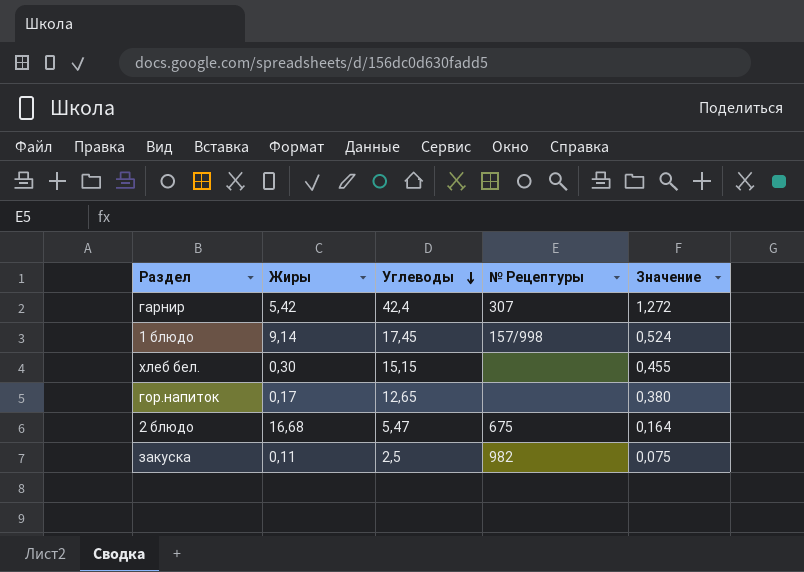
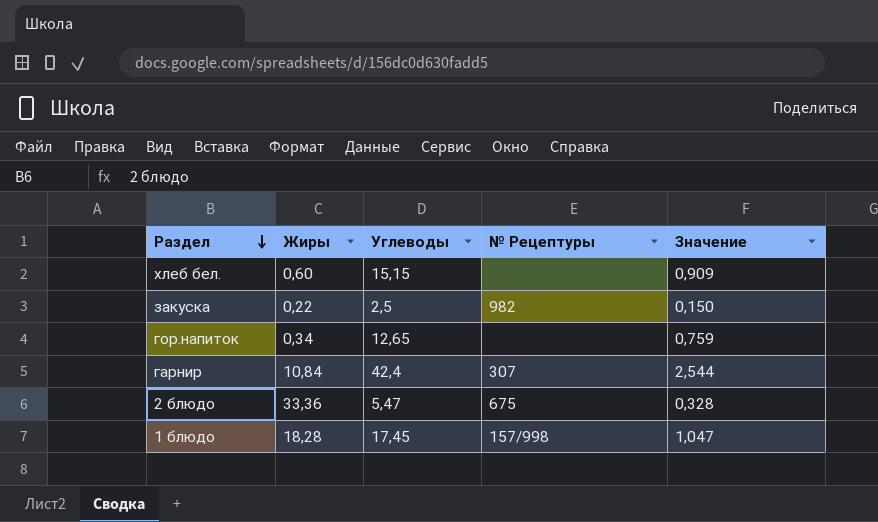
row order: Углеводы descending -> Раздел descending
column Значение | formula: [Углеводы] * 0,03 -> [Углеводы] * 0,06
хлеб бел. | Жиры: 0,30 -> 0,60
закуска | Жиры: 0,11 -> 0,22
гор.напиток | Жиры: 0,17 -> 0,34
гарнир | Жиры: 5,42 -> 10,84
2 блюдо | Жиры: 16,68 -> 33,36
1 блюдо | Жиры: 9,14 -> 18,28

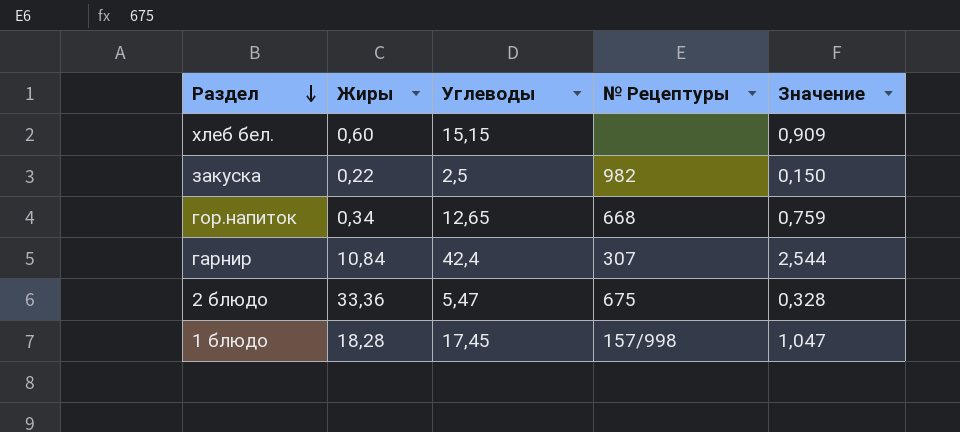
гор.напиток | № Рецептуры: none -> 668

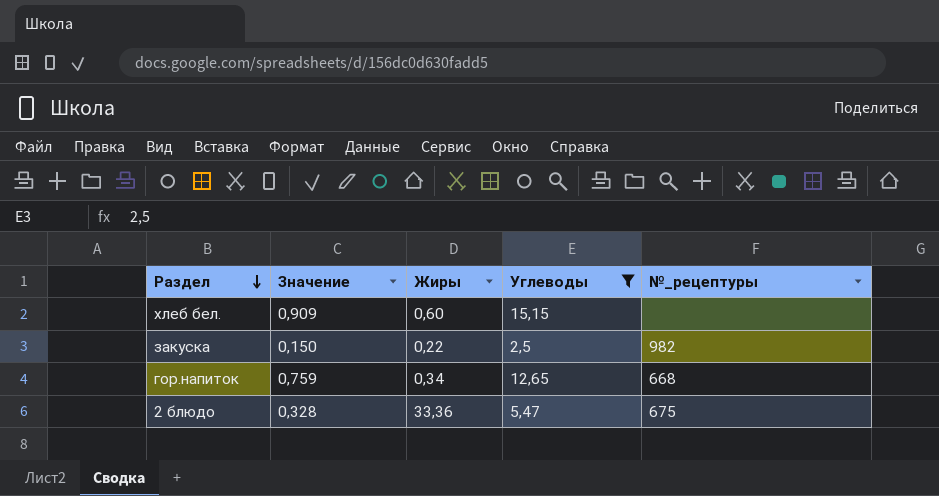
filter: none -> Углеводы <= 15,15
column Значение | position: 5 -> 2
column name: № Рецептуры -> №_рецептуры

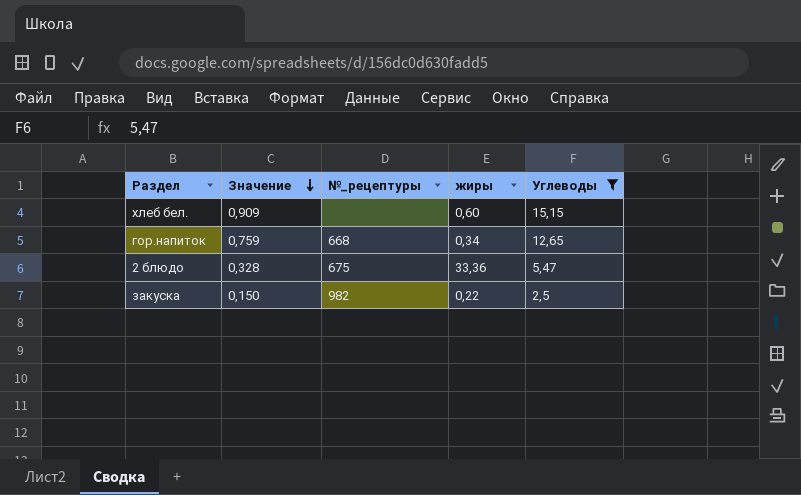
row order: Раздел descending -> Значение descending
column №_рецептуры | position: 5 -> 3
column name: Жиры -> жиры

